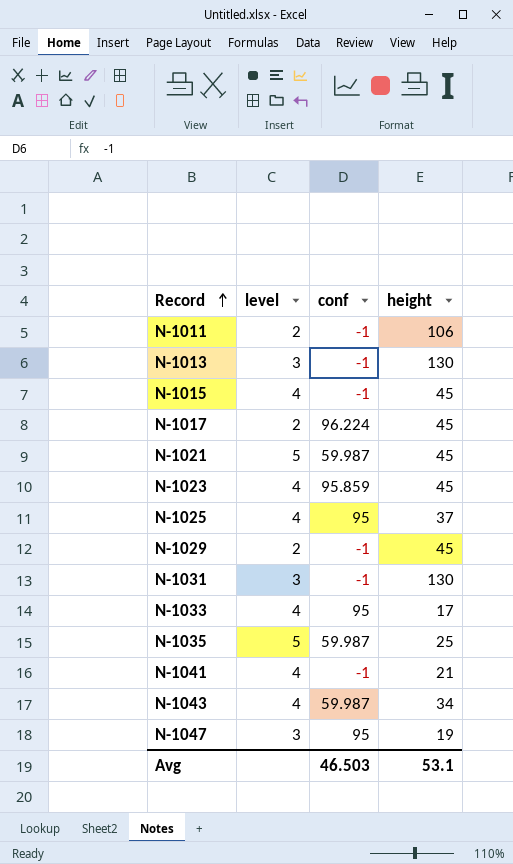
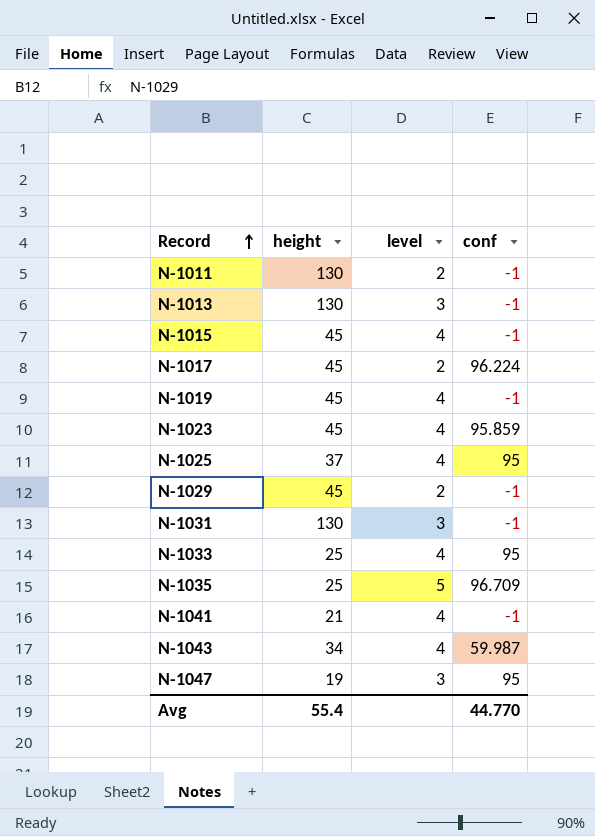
column height | position: 4 -> 2
row N-1021: 5 | 59.987 | 45 -> none
N-1011 | height: 106 -> 130
row N-1019: none -> 45 | 4 | -1
N-1033 | height: 17 -> 25
N-1035 | conf: 59.987 -> 96.709
Avg | height: 53.1 -> 55.4
Avg | conf: 46.503 -> 44.770

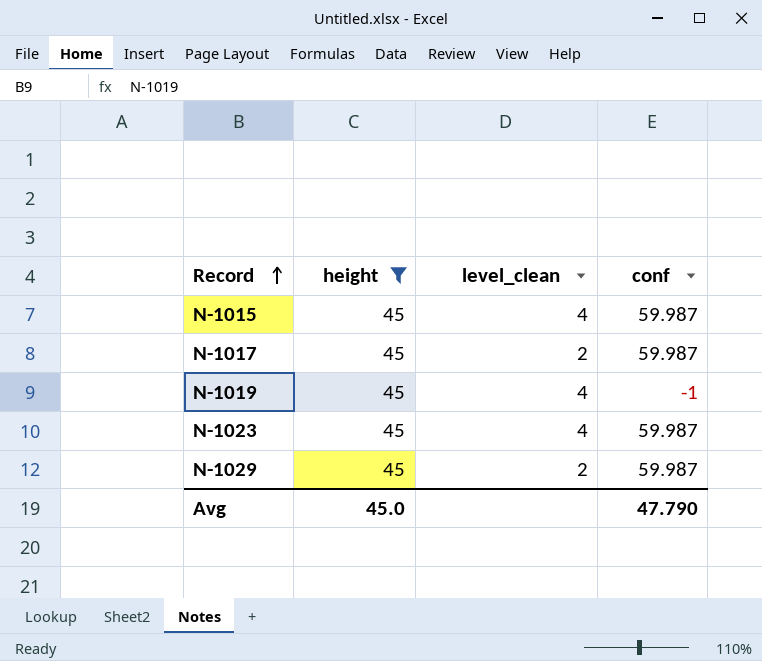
filter: none -> height = 45
column name: level -> level_clean
N-1015 | conf: -1 -> 59.987
N-1017 | conf: 96.224 -> 59.987
N-1023 | conf: 95.859 -> 59.987
N-1029 | conf: -1 -> 59.987
Avg | height: 55.4 -> 45.0
Avg | conf: 44.770 -> 47.790

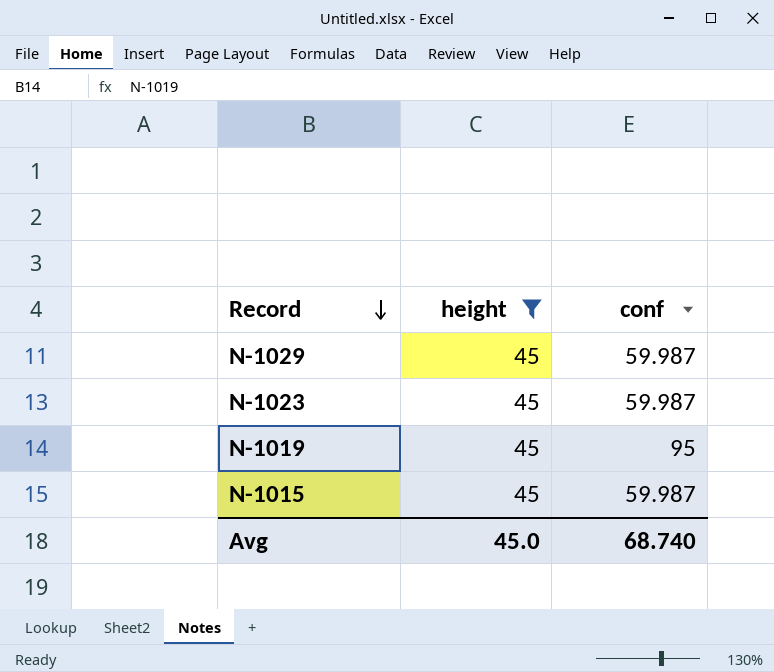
row order: Record ascending -> Record descending
column level_clean | position: 3 -> none
row N-1017: 45 | 2 | 59.987 -> none
N-1019 | conf: -1 -> 95
Avg | conf: 47.790 -> 68.740

